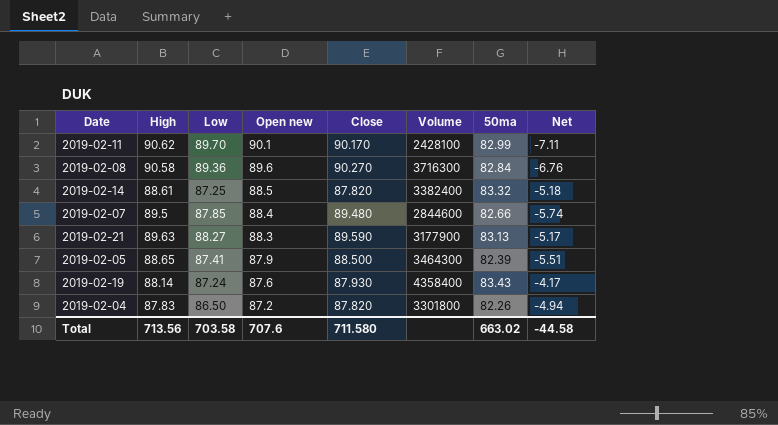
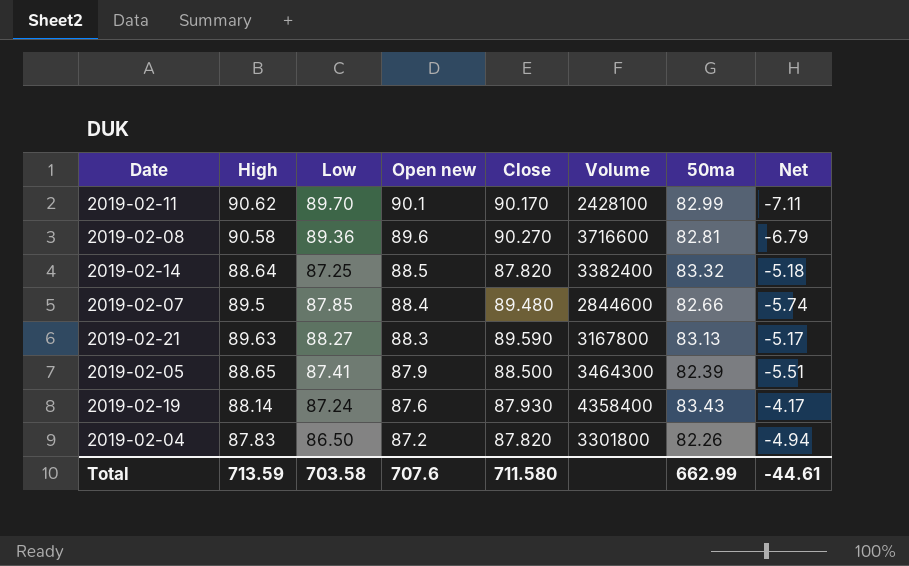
2019-02-08 | Volume: 3716300 -> 3716600
2019-02-08 | 50ma: 82.84 -> 82.81
2019-02-08 | Net: -6.76 -> -6.79
2019-02-14 | High: 88.61 -> 88.64
2019-02-21 | Volume: 3177900 -> 3167800
Total | High: 713.56 -> 713.59
Total | 50ma: 663.02 -> 662.99
Total | Net: -44.58 -> -44.61

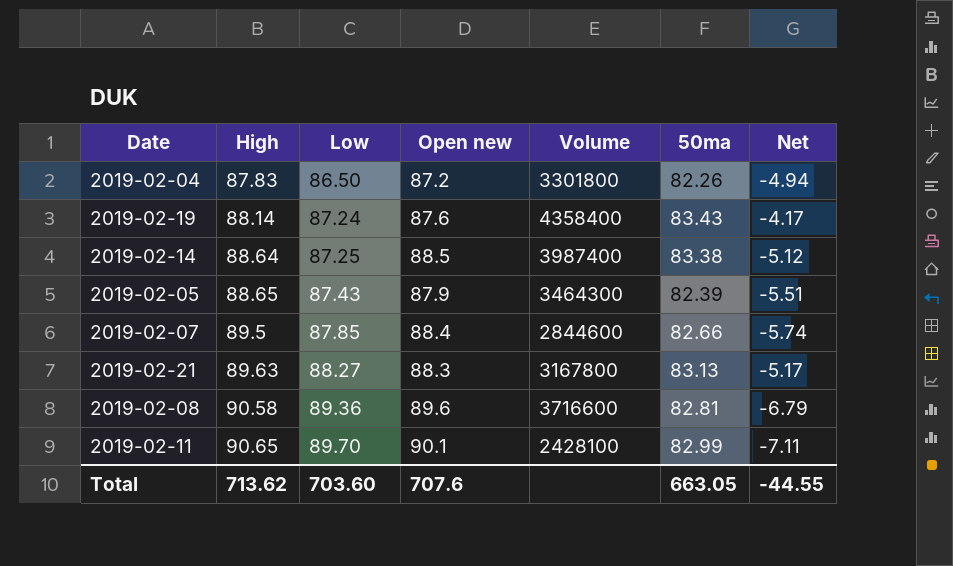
row order: Open new descending -> High ascending
column Close | position: 5 -> none
2019-02-14 | Volume: 3382400 -> 3987400
2019-02-14 | 50ma: 83.32 -> 83.38
2019-02-14 | Net: -5.18 -> -5.12
2019-02-05 | Low: 87.41 -> 87.43
2019-02-11 | High: 90.62 -> 90.65
Total | High: 713.59 -> 713.62
Total | Low: 703.58 -> 703.60
Total | 50ma: 662.99 -> 663.05
Total | Net: -44.61 -> -44.55

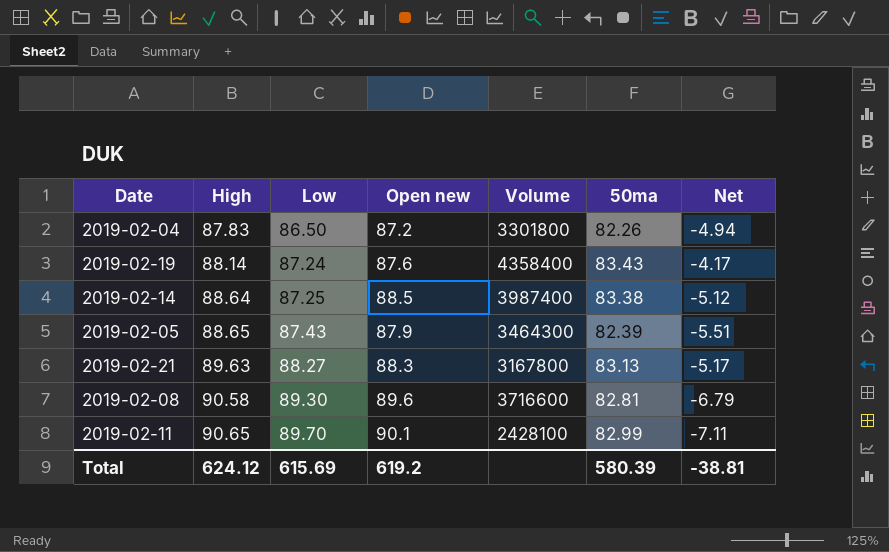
row 2019-02-07: 89.5 | 87.85 | 88.4 | 2844600 | 82.66 | -5.74 -> none
2019-02-08 | Low: 89.36 -> 89.30
Total | High: 713.62 -> 624.12
Total | Low: 703.60 -> 615.69
Total | Open new: 707.6 -> 619.2
Total | 50ma: 663.05 -> 580.39
Total | Net: -44.55 -> -38.81

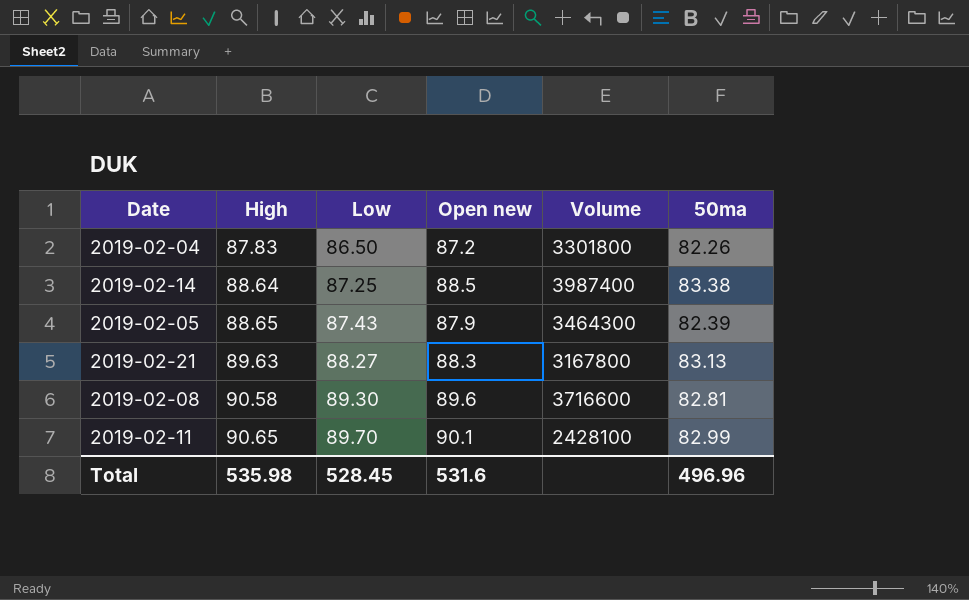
column Net | formula: [50ma] - [Open new] -> none
row 2019-02-19: 88.14 | 87.24 | 87.6 | 4358400 | 83.43 | -4.17 -> none
Total | High: 624.12 -> 535.98
Total | Low: 615.69 -> 528.45
Total | Open new: 619.2 -> 531.6
Total | 50ma: 580.39 -> 496.96

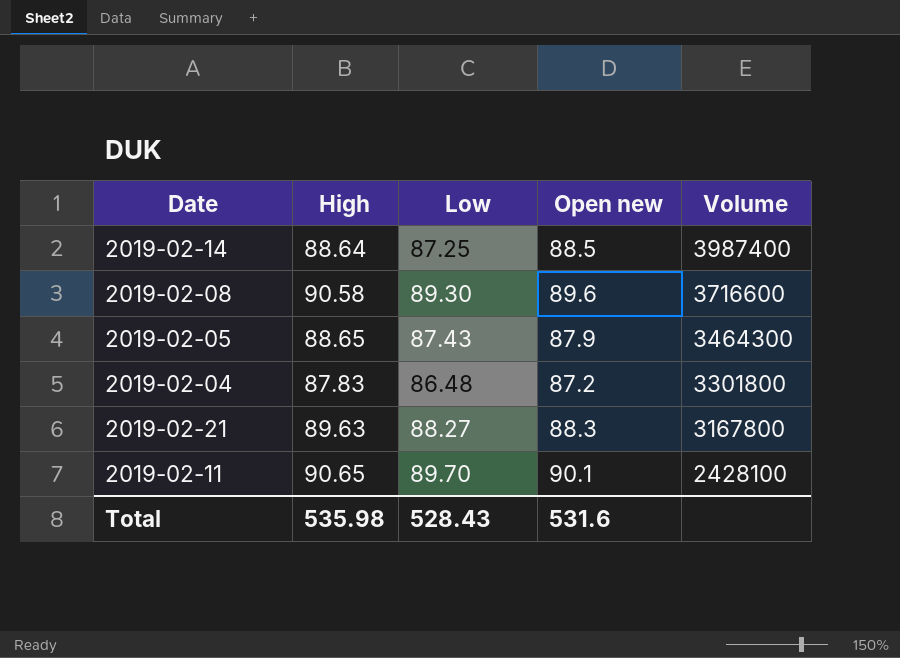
row order: High ascending -> Volume descending
column 50ma | position: 6 -> none
2019-02-04 | Low: 86.50 -> 86.48
Total | Low: 528.45 -> 528.43

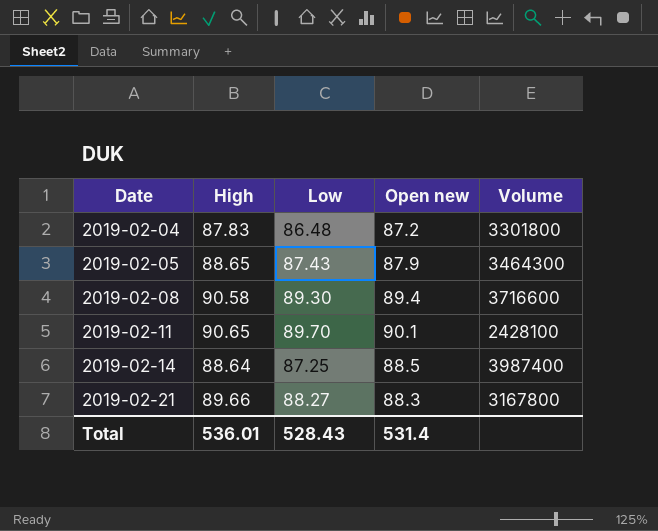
row order: Volume descending -> Date ascending
2019-02-08 | Open new: 89.6 -> 89.4
2019-02-21 | High: 89.63 -> 89.66
Total | High: 535.98 -> 536.01
Total | Open new: 531.6 -> 531.4

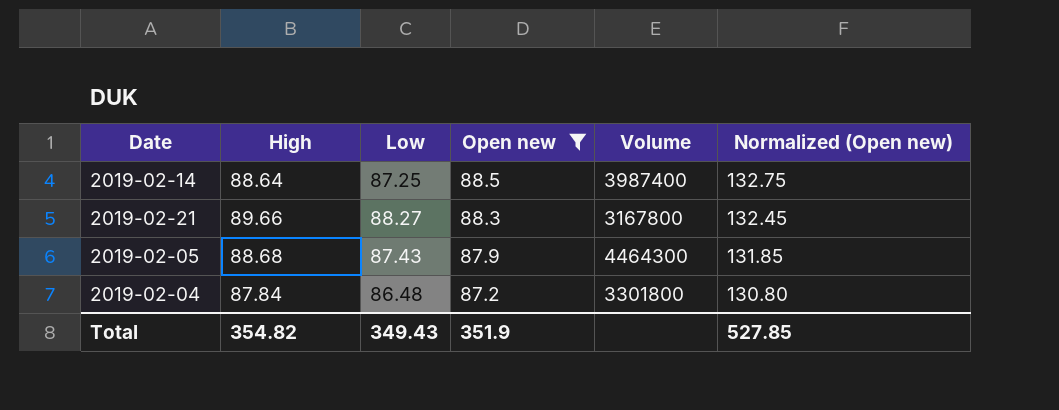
filter: none -> Open new <= 88.5
row order: Date ascending -> Open new descending
column Normalized (Open new) | formula: none -> [Open new] * 1.5
2019-02-05 | High: 88.65 -> 88.68
2019-02-05 | Volume: 3464300 -> 4464300
2019-02-04 | High: 87.83 -> 87.84
Total | High: 536.01 -> 354.82
Total | Low: 528.43 -> 349.43
Total | Open new: 531.4 -> 351.9

